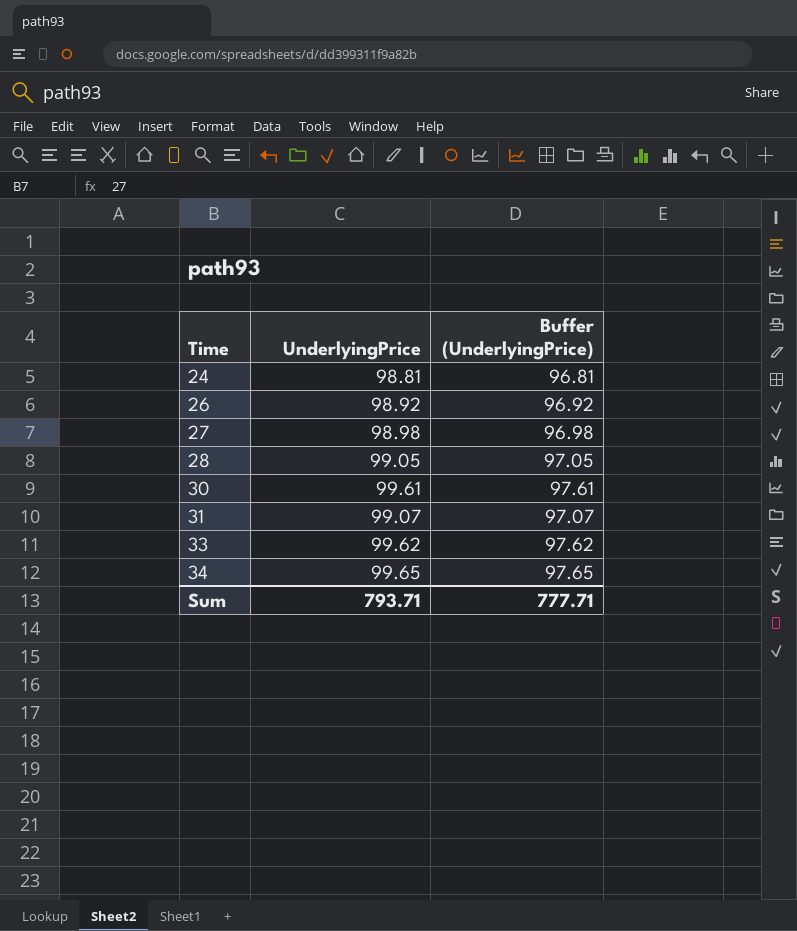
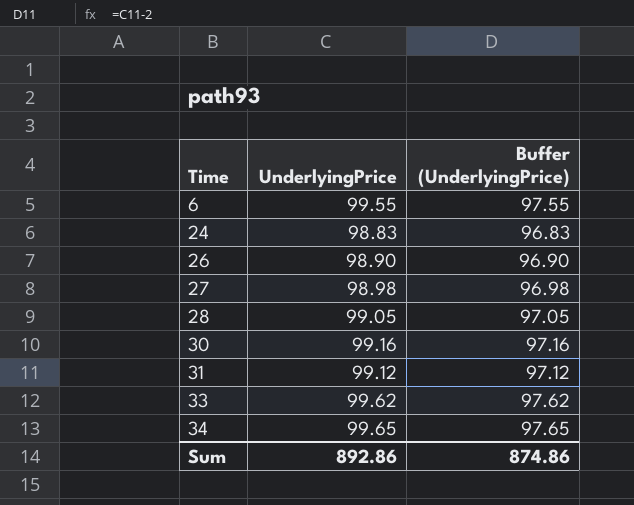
row 6: none -> 99.55 | 97.55
24 | UnderlyingPrice: 98.81 -> 98.83
24 | Buffer (UnderlyingPrice): 96.81 -> 96.83
26 | UnderlyingPrice: 98.92 -> 98.90
26 | Buffer (UnderlyingPrice): 96.92 -> 96.90
30 | UnderlyingPrice: 99.61 -> 99.16
30 | Buffer (UnderlyingPrice): 97.61 -> 97.16
31 | UnderlyingPrice: 99.07 -> 99.12
31 | Buffer (UnderlyingPrice): 97.07 -> 97.12
Sum | UnderlyingPrice: 793.71 -> 892.86
Sum | Buffer (UnderlyingPrice): 777.71 -> 874.86

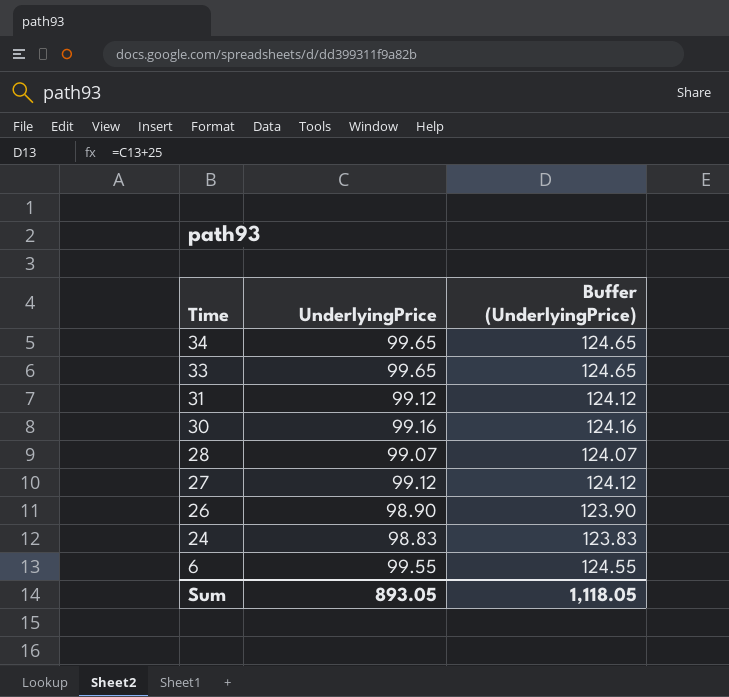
row order: Time ascending -> Time descending
column Buffer (UnderlyingPrice) | formula: [UnderlyingPrice] - 2 -> [UnderlyingPrice] + 25
33 | UnderlyingPrice: 99.62 -> 99.65
28 | UnderlyingPrice: 99.05 -> 99.07
27 | UnderlyingPrice: 98.98 -> 99.12
Sum | UnderlyingPrice: 892.86 -> 893.05
Sum | Buffer (UnderlyingPrice): 874.86 -> 1,118.05

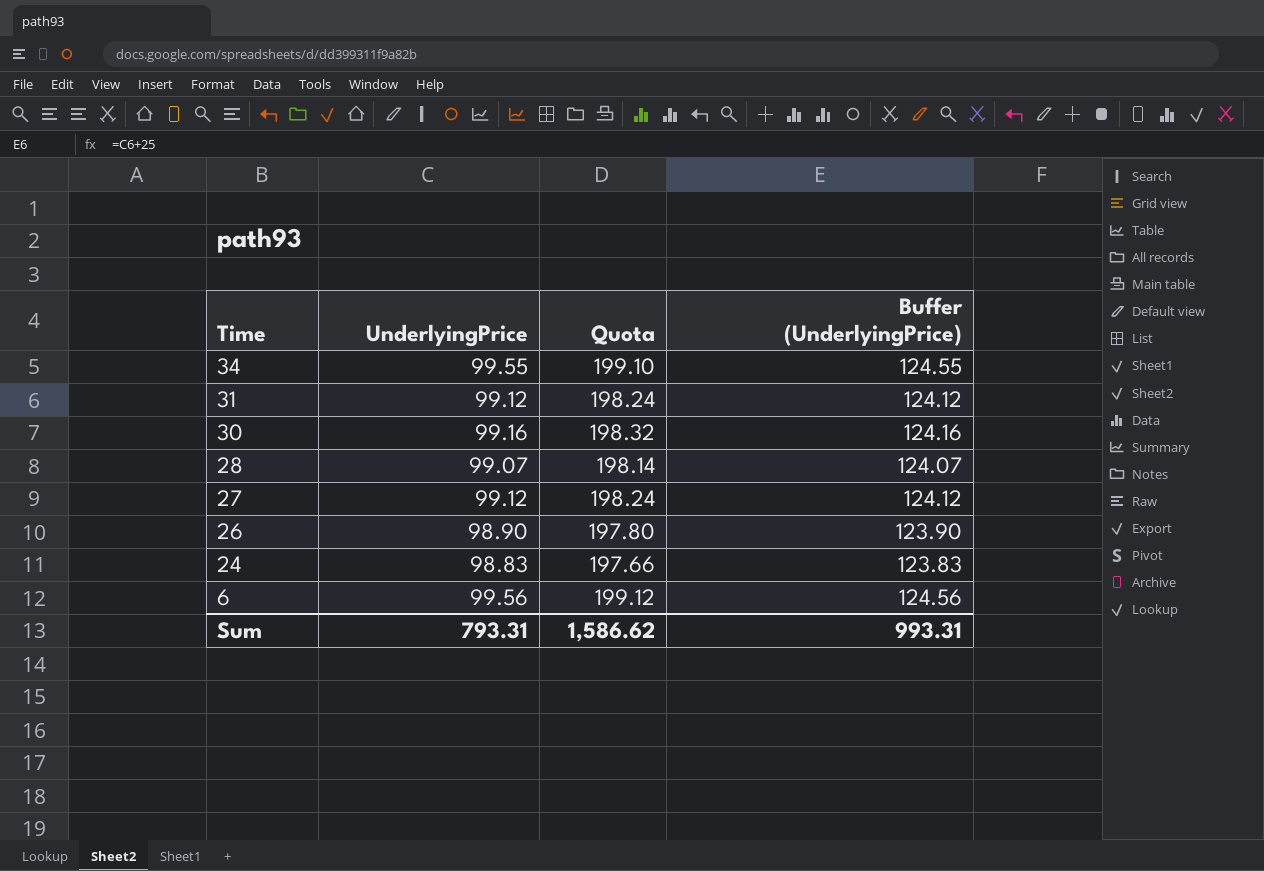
column Quota | formula: none -> [UnderlyingPrice] * 2
row 33: 99.65 | 124.65 -> none
34 | UnderlyingPrice: 99.65 -> 99.55
34 | Buffer (UnderlyingPrice): 124.65 -> 124.55
6 | UnderlyingPrice: 99.55 -> 99.56
6 | Buffer (UnderlyingPrice): 124.55 -> 124.56
Sum | UnderlyingPrice: 893.05 -> 793.31
Sum | Buffer (UnderlyingPrice): 1,118.05 -> 993.31

